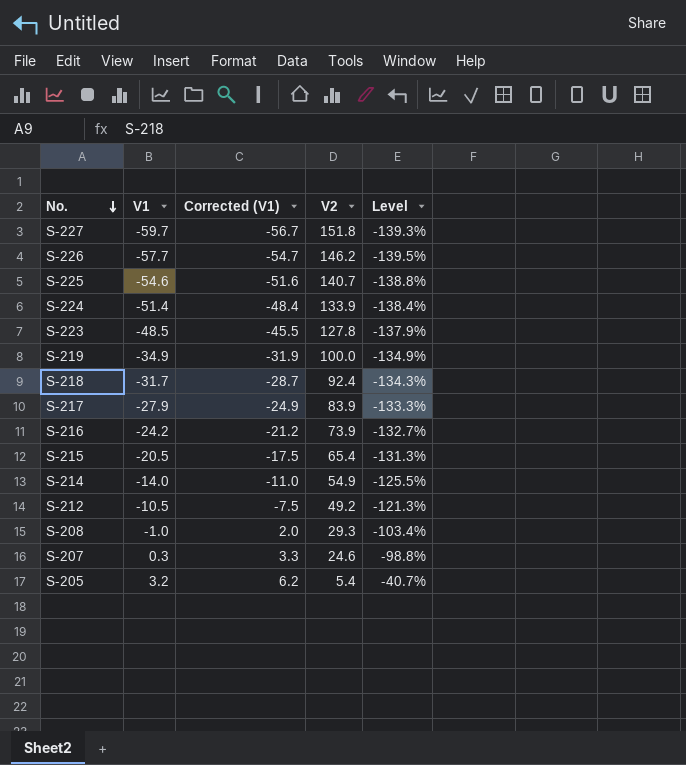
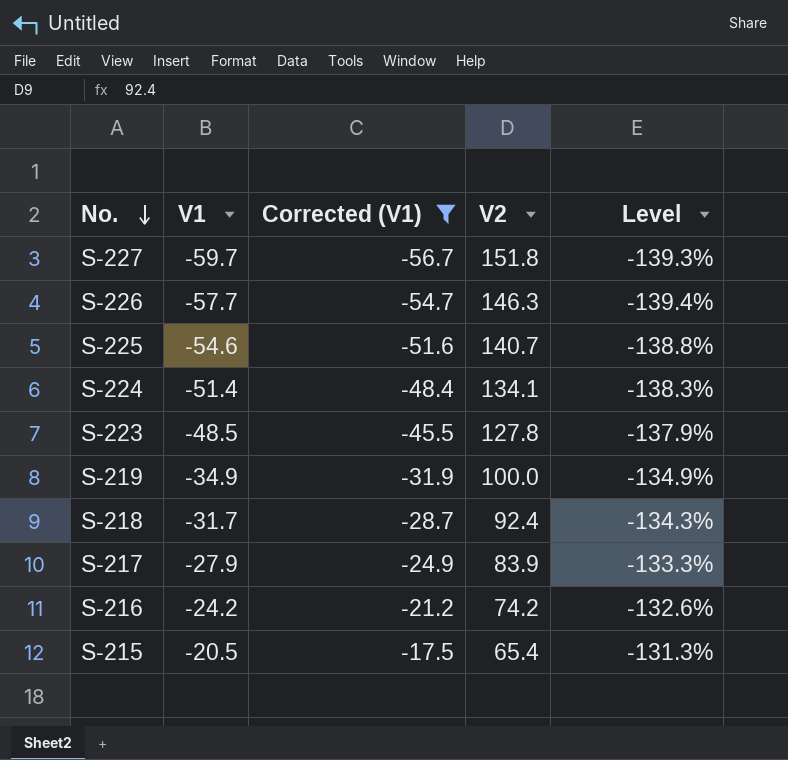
filter: none -> Corrected (V1) <= -17.5
S-226 | V2: 146.2 -> 146.3
S-226 | Level: -139.5% -> -139.4%
S-224 | V2: 133.9 -> 134.1
S-224 | Level: -138.4% -> -138.3%
S-216 | V2: 73.9 -> 74.2
S-216 | Level: -132.7% -> -132.6%

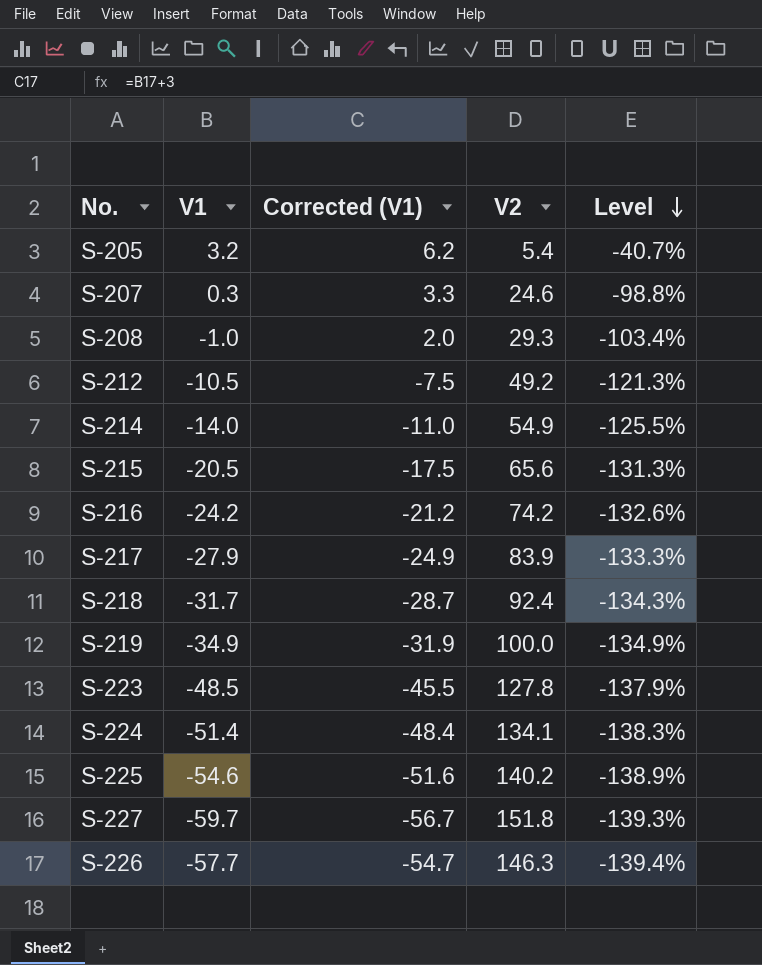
filter: Corrected (V1) <= -17.5 -> none
row order: No. descending -> Level descending
S-215 | V2: 65.4 -> 65.6
S-225 | V2: 140.7 -> 140.2
S-225 | Level: -138.8% -> -138.9%

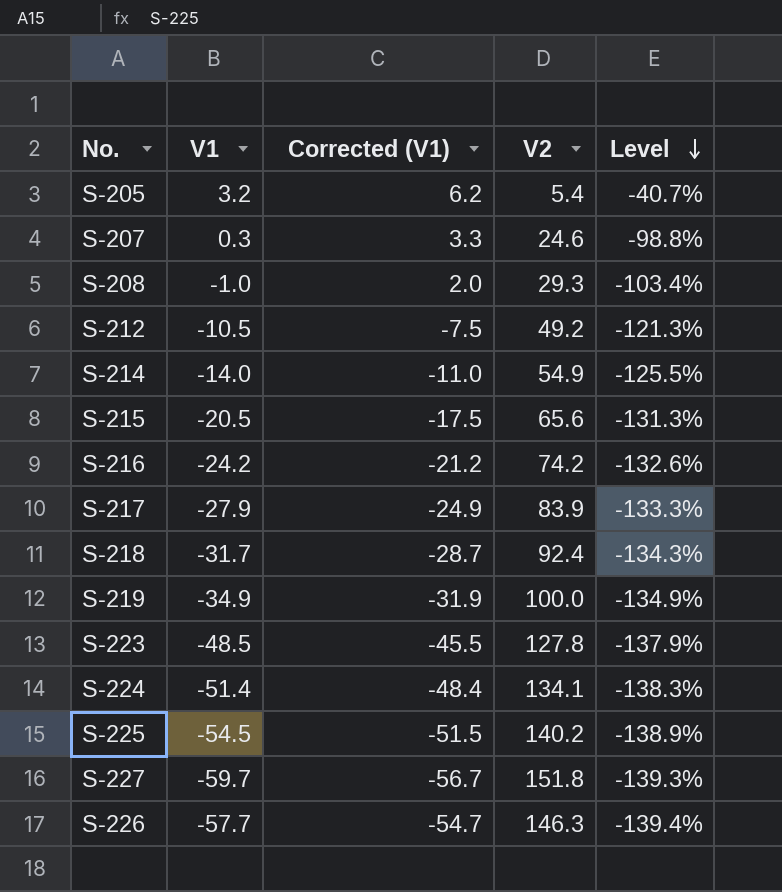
S-225 | V1: -54.6 -> -54.5
S-225 | Corrected (V1): -51.6 -> -51.5

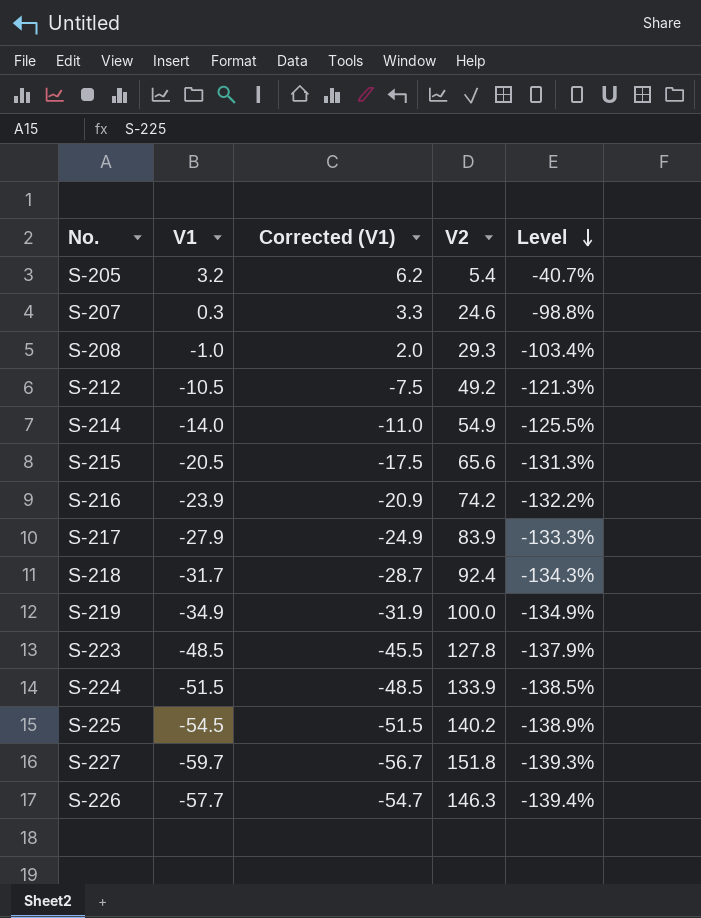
S-216 | V1: -24.2 -> -23.9
S-216 | Corrected (V1): -21.2 -> -20.9
S-216 | Level: -132.6% -> -132.2%
S-224 | V1: -51.4 -> -51.5
S-224 | Corrected (V1): -48.4 -> -48.5
S-224 | V2: 134.1 -> 133.9
S-224 | Level: -138.3% -> -138.5%

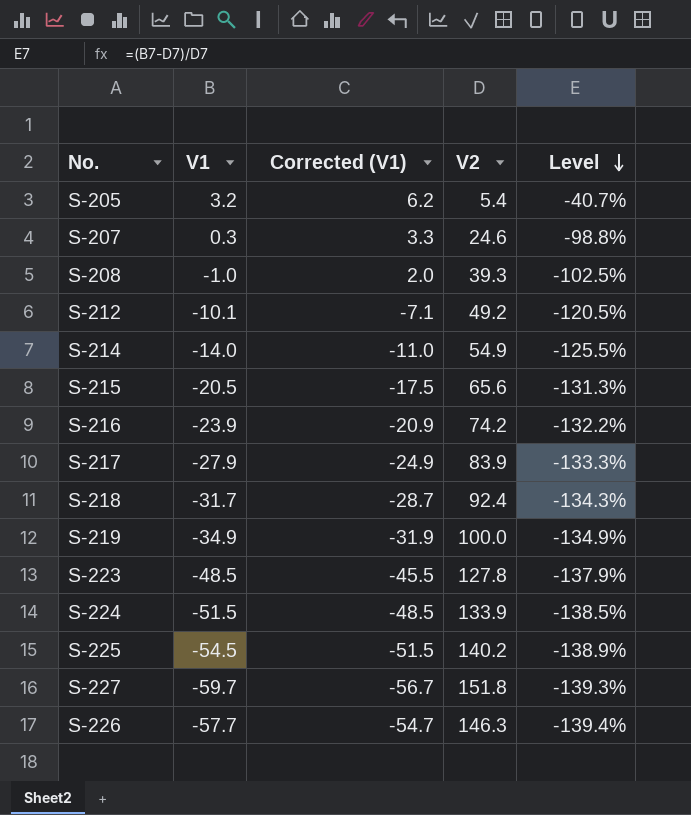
S-208 | V2: 29.3 -> 39.3
S-208 | Level: -103.4% -> -102.5%
S-212 | V1: -10.5 -> -10.1
S-212 | Corrected (V1): -7.5 -> -7.1
S-212 | Level: -121.3% -> -120.5%

